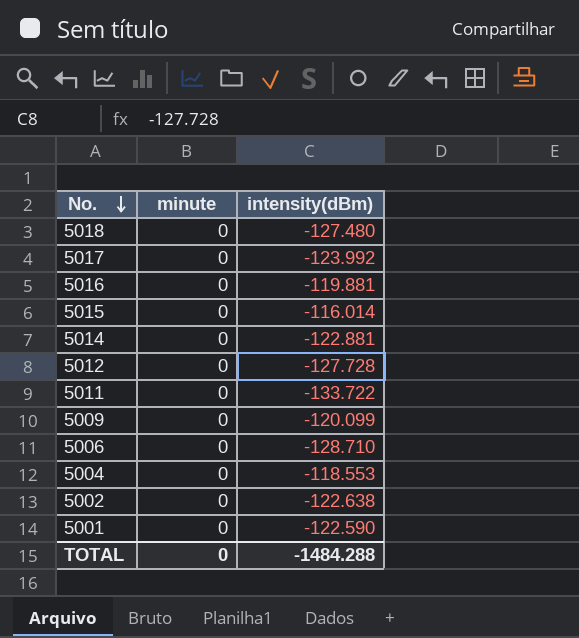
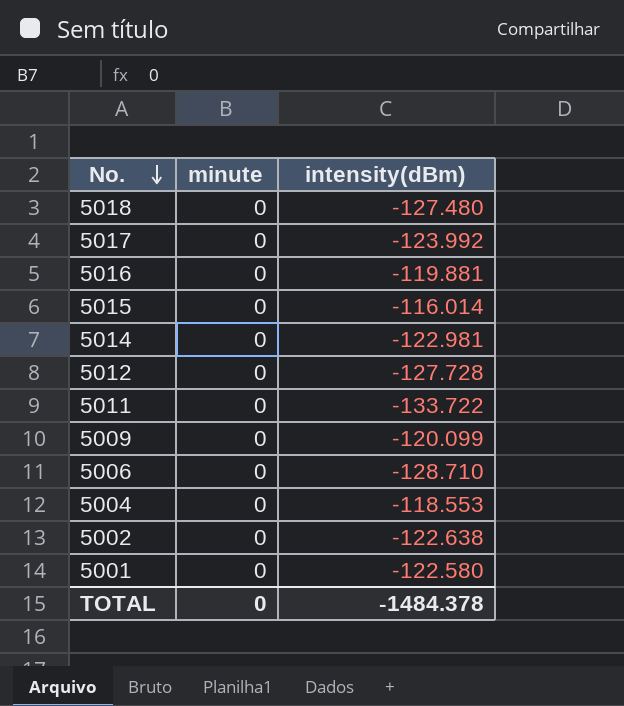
5014 | intensity(dBm): -122.881 -> -122.981
5001 | intensity(dBm): -122.590 -> -122.580
TOTAL | intensity(dBm): -1484.288 -> -1484.378

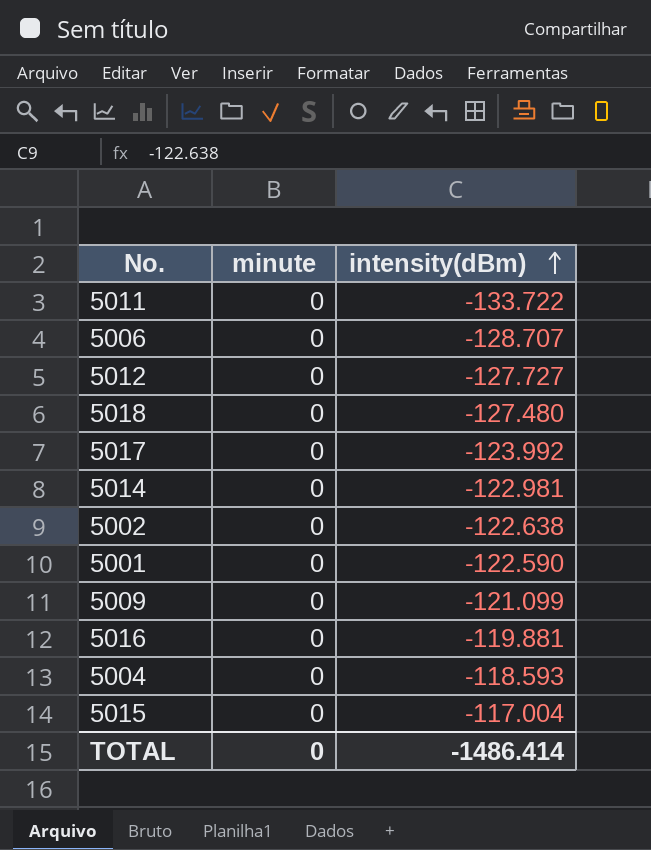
row order: No. descending -> intensity(dBm) ascending
5006 | intensity(dBm): -128.710 -> -128.707
5012 | intensity(dBm): -127.728 -> -127.727
5001 | intensity(dBm): -122.580 -> -122.590
5009 | intensity(dBm): -120.099 -> -121.099
5004 | intensity(dBm): -118.553 -> -118.593
5015 | intensity(dBm): -116.014 -> -117.004
TOTAL | intensity(dBm): -1484.378 -> -1486.414

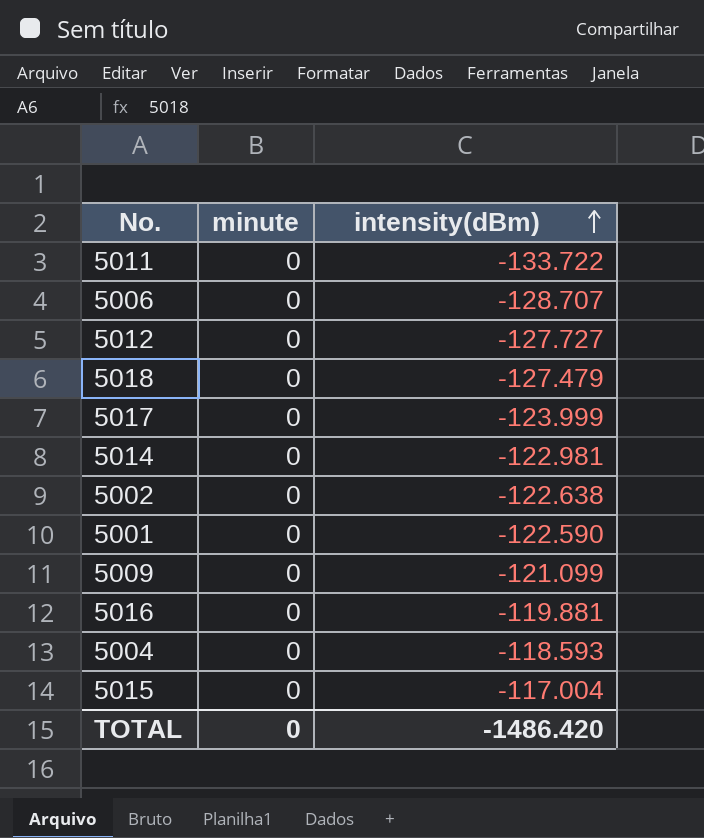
5018 | intensity(dBm): -127.480 -> -127.479
5017 | intensity(dBm): -123.992 -> -123.999
TOTAL | intensity(dBm): -1486.414 -> -1486.420

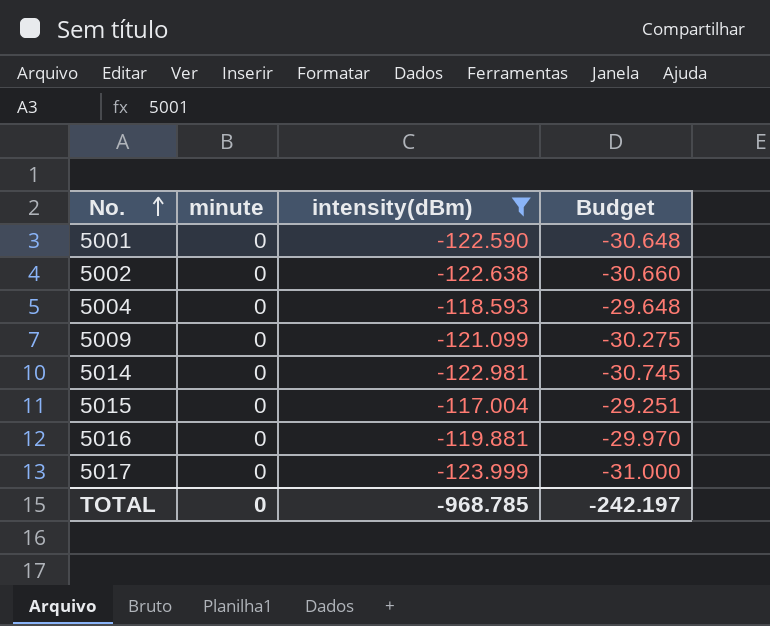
filter: none -> intensity(dBm) >= -123.999
row order: intensity(dBm) ascending -> No. ascending
column Budget | formula: none -> [intensity(dBm)] * 0.25
TOTAL | intensity(dBm): -1486.420 -> -968.785

